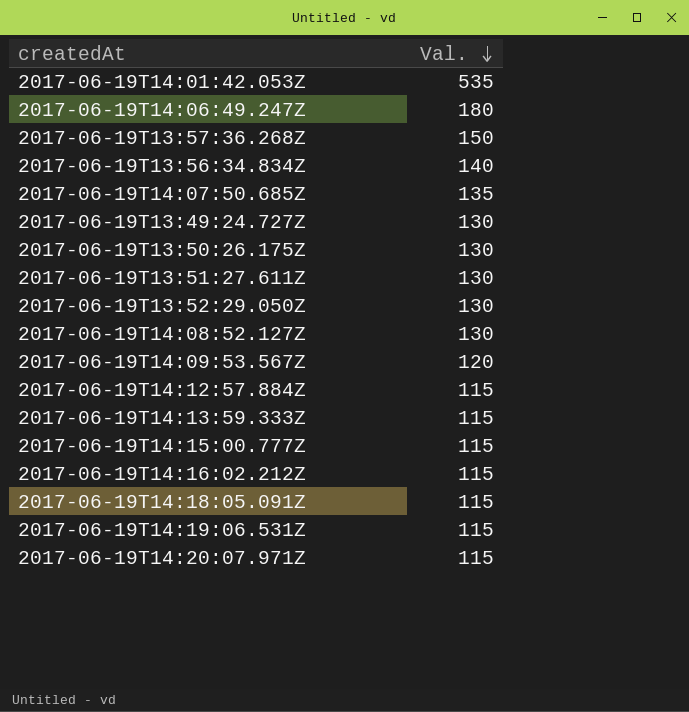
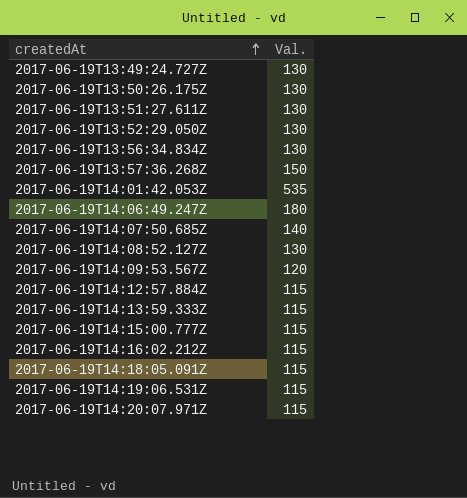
row order: Val. descending -> createdAt ascending
2017-06-19T13:56:34.834Z | Val.: 140 -> 130
2017-06-19T14:07:50.685Z | Val.: 135 -> 140

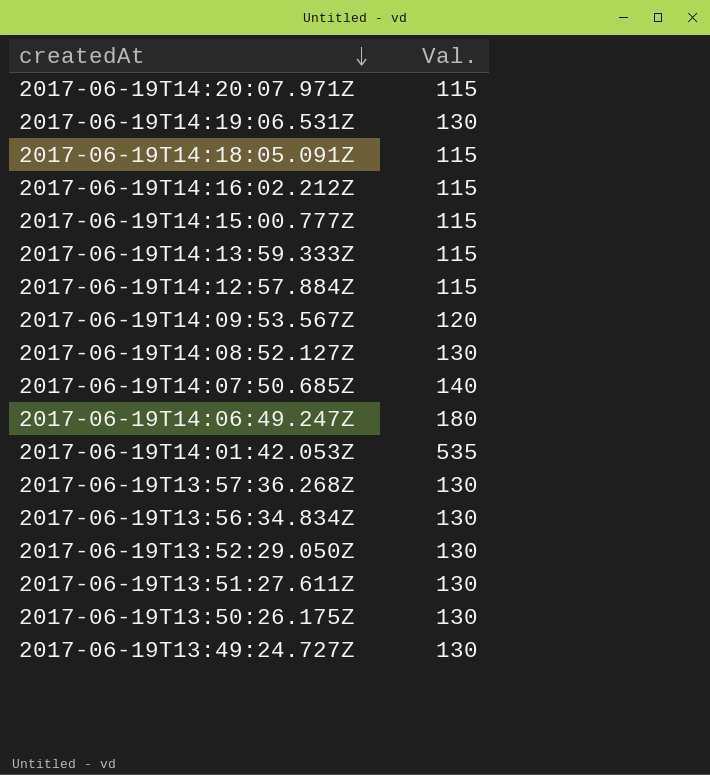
row order: createdAt ascending -> createdAt descending
2017-06-19T14:19:06.531Z | Val.: 115 -> 130
2017-06-19T13:57:36.268Z | Val.: 150 -> 130

